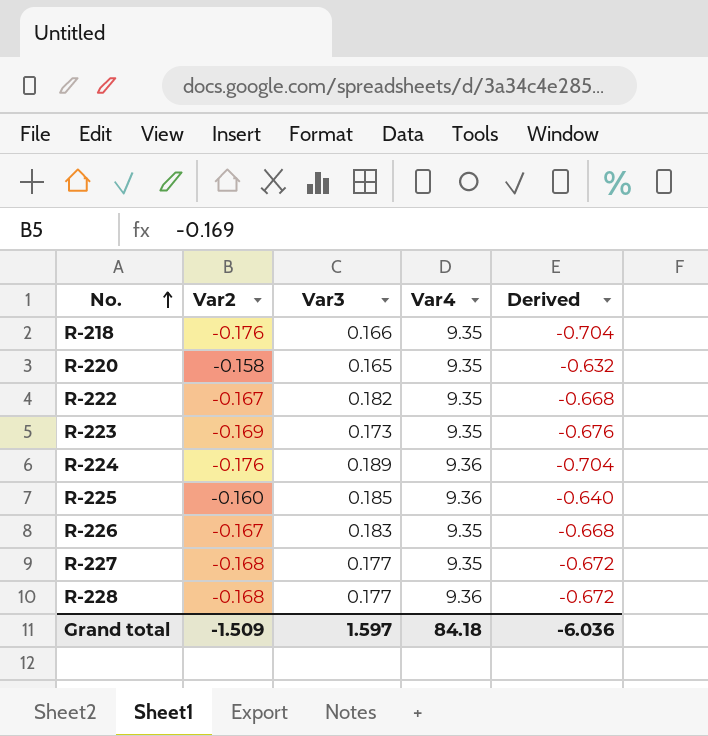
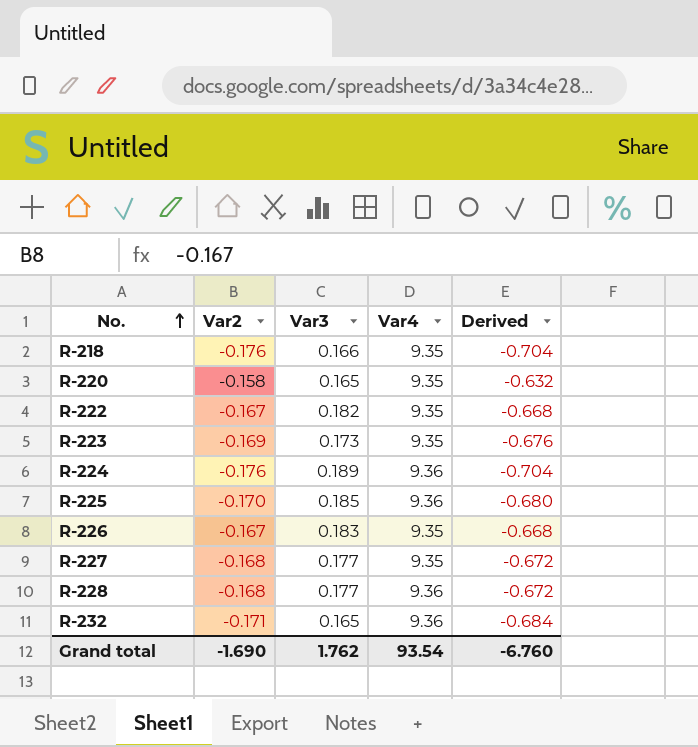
R-225 | Var2: -0.160 -> -0.170
R-225 | Derived: -0.640 -> -0.680
row R-232: none -> -0.171 | 0.165 | 9.36 | -0.684
Grand total | Var2: -1.509 -> -1.690
Grand total | Var3: 1.597 -> 1.762
Grand total | Var4: 84.18 -> 93.54
Grand total | Derived: -6.036 -> -6.760

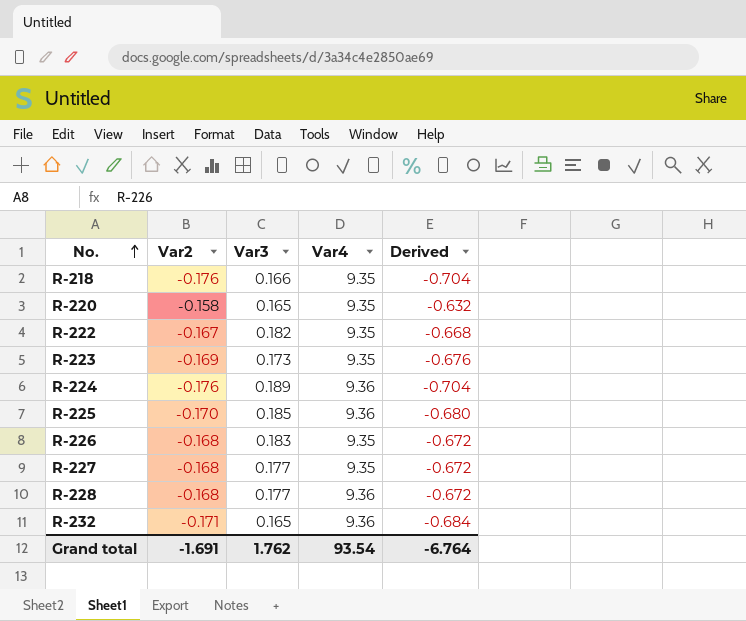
R-226 | Var2: -0.167 -> -0.168
R-226 | Derived: -0.668 -> -0.672
Grand total | Var2: -1.690 -> -1.691
Grand total | Derived: -6.760 -> -6.764

